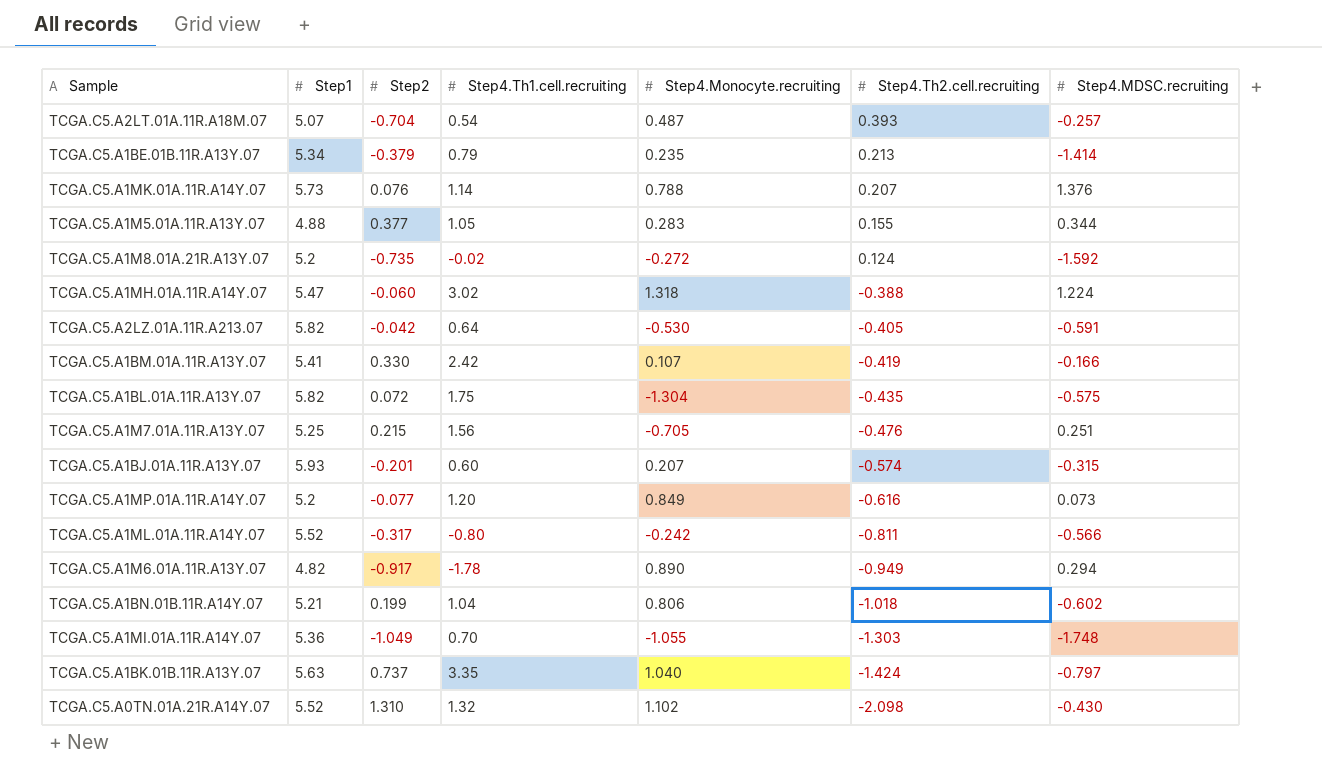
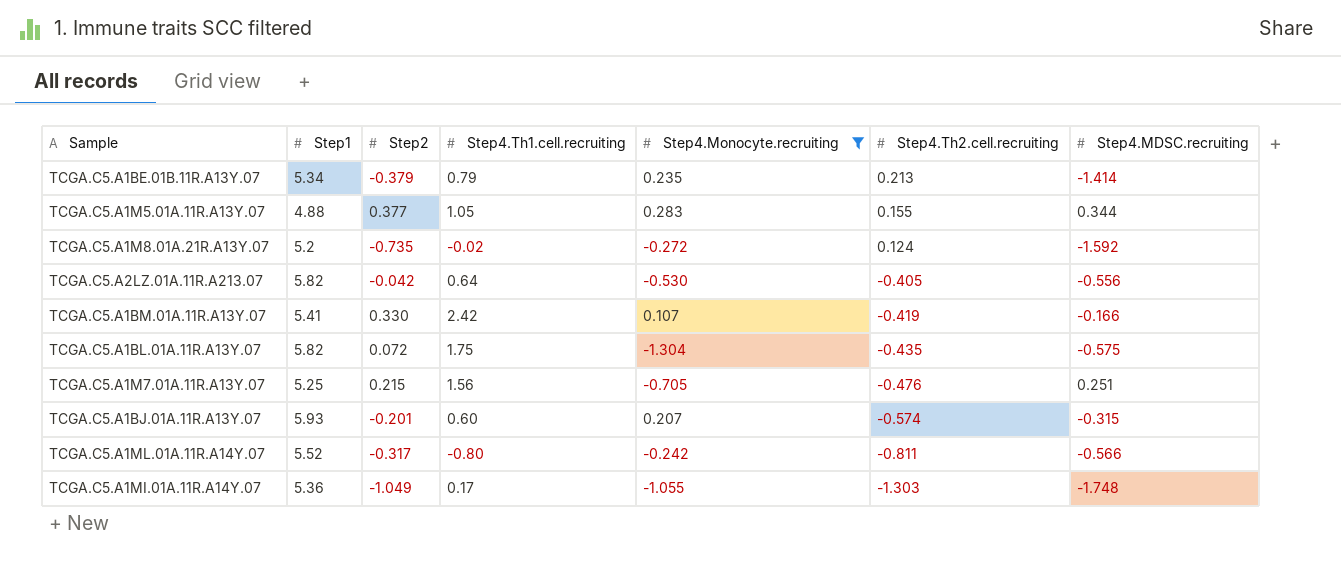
filter: none -> Step4.Monocyte.recruiting <= 0.283
TCGA.C5.A2LZ.01A.11R.A213.07 | Step4.MDSC.recruiting: -0.591 -> -0.556
TCGA.C5.A1MI.01A.11R.A14Y.07 | Step4.Th1.cell.recruiting: 0.70 -> 0.17

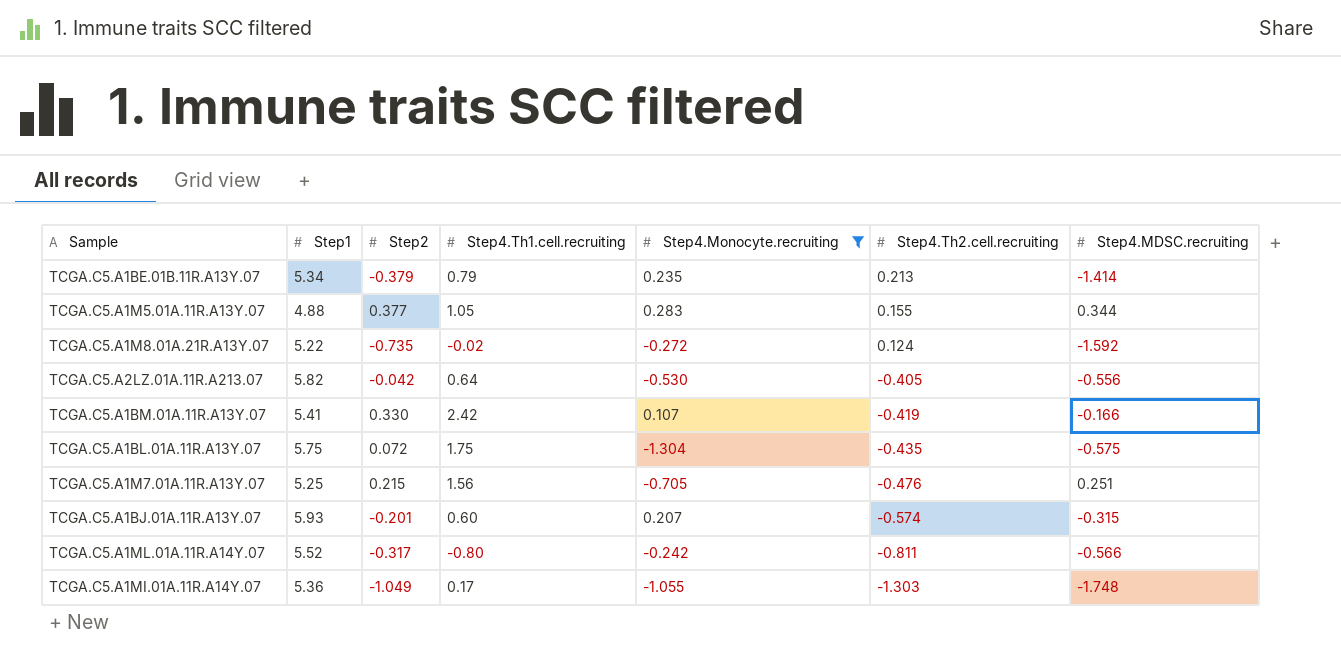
TCGA.C5.A1M8.01A.21R.A13Y.07 | Step1: 5.2 -> 5.22
TCGA.C5.A1BL.01A.11R.A13Y.07 | Step1: 5.82 -> 5.75

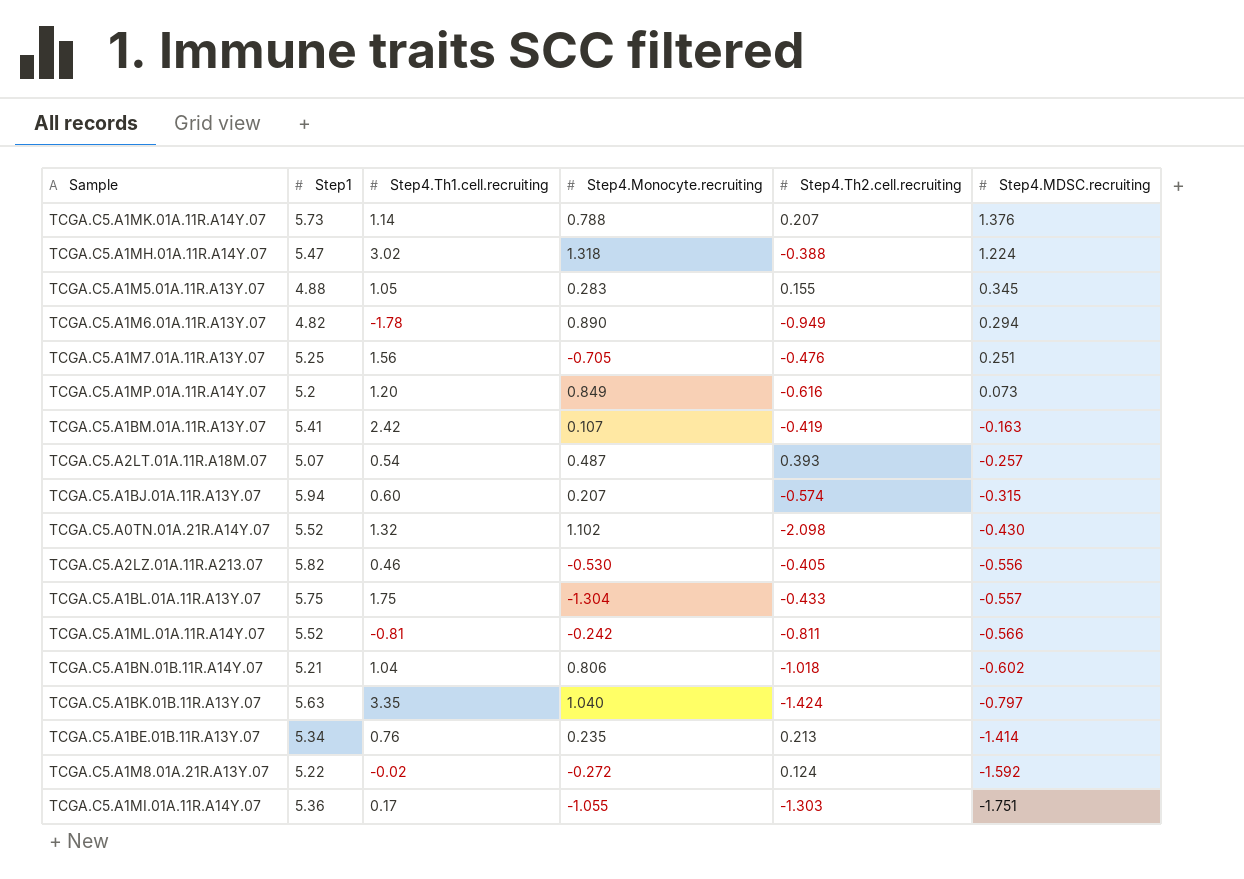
filter: Step4.Monocyte.recruiting <= 0.283 -> none
row order: Step4.Th2.cell.recruiting descending -> Step4.MDSC.recruiting descending
column Step2 | position: 3 -> none
TCGA.C5.A1M5.01A.11R.A13Y.07 | Step4.MDSC.recruiting: 0.344 -> 0.345
TCGA.C5.A1BM.01A.11R.A13Y.07 | Step4.MDSC.recruiting: -0.166 -> -0.163
TCGA.C5.A1BJ.01A.11R.A13Y.07 | Step1: 5.93 -> 5.94
TCGA.C5.A2LZ.01A.11R.A213.07 | Step4.Th1.cell.recruiting: 0.64 -> 0.46
TCGA.C5.A1BL.01A.11R.A13Y.07 | Step4.Th2.cell.recruiting: -0.435 -> -0.433
TCGA.C5.A1BL.01A.11R.A13Y.07 | Step4.MDSC.recruiting: -0.575 -> -0.557
TCGA.C5.A1ML.01A.11R.A14Y.07 | Step4.Th1.cell.recruiting: -0.80 -> -0.81
TCGA.C5.A1BE.01B.11R.A13Y.07 | Step4.Th1.cell.recruiting: 0.79 -> 0.76
TCGA.C5.A1MI.01A.11R.A14Y.07 | Step4.MDSC.recruiting: -1.748 -> -1.751

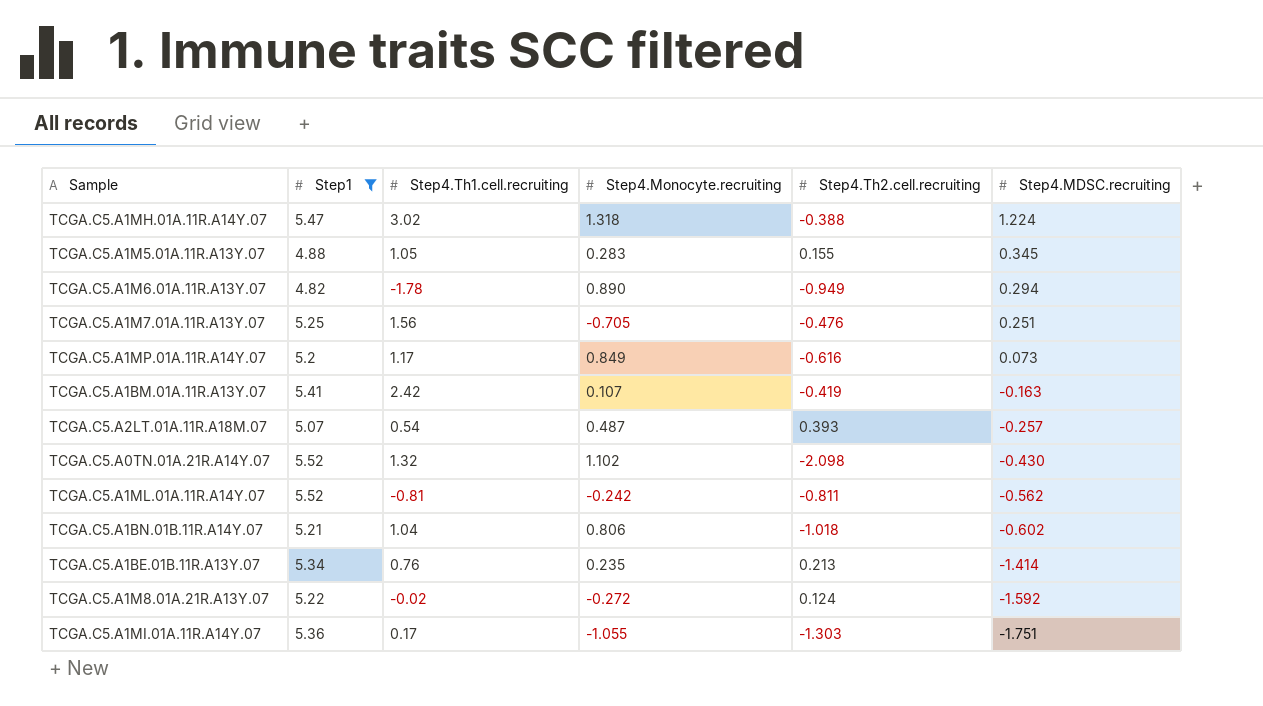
filter: none -> Step1 <= 5.52
TCGA.C5.A1MP.01A.11R.A14Y.07 | Step4.Th1.cell.recruiting: 1.20 -> 1.17
TCGA.C5.A1ML.01A.11R.A14Y.07 | Step4.MDSC.recruiting: -0.566 -> -0.562

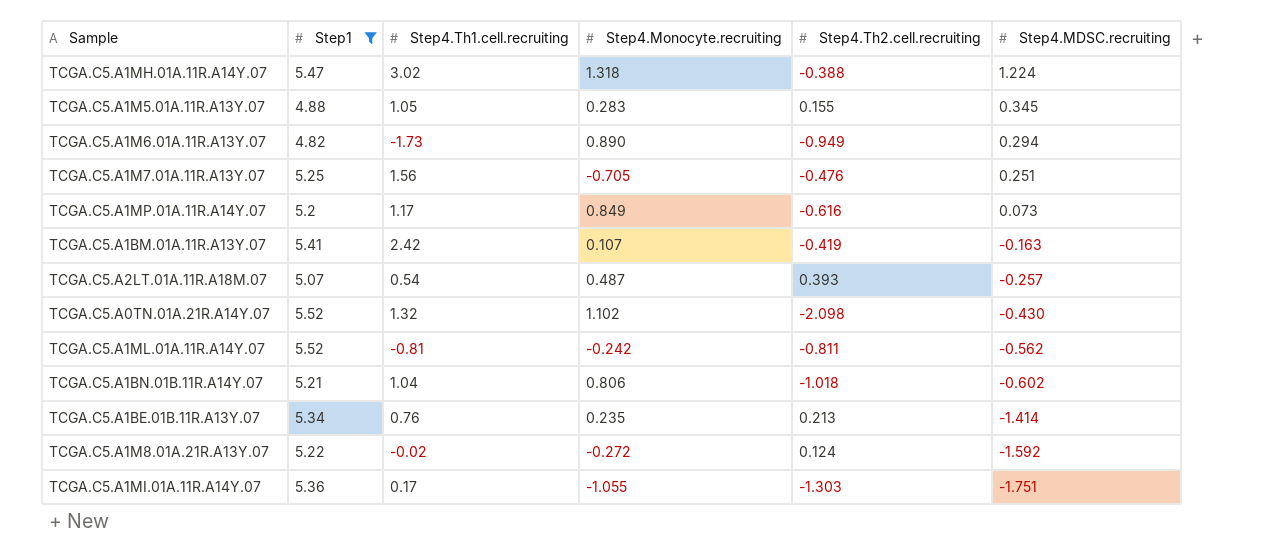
TCGA.C5.A1M6.01A.11R.A13Y.07 | Step4.Th1.cell.recruiting: -1.78 -> -1.73

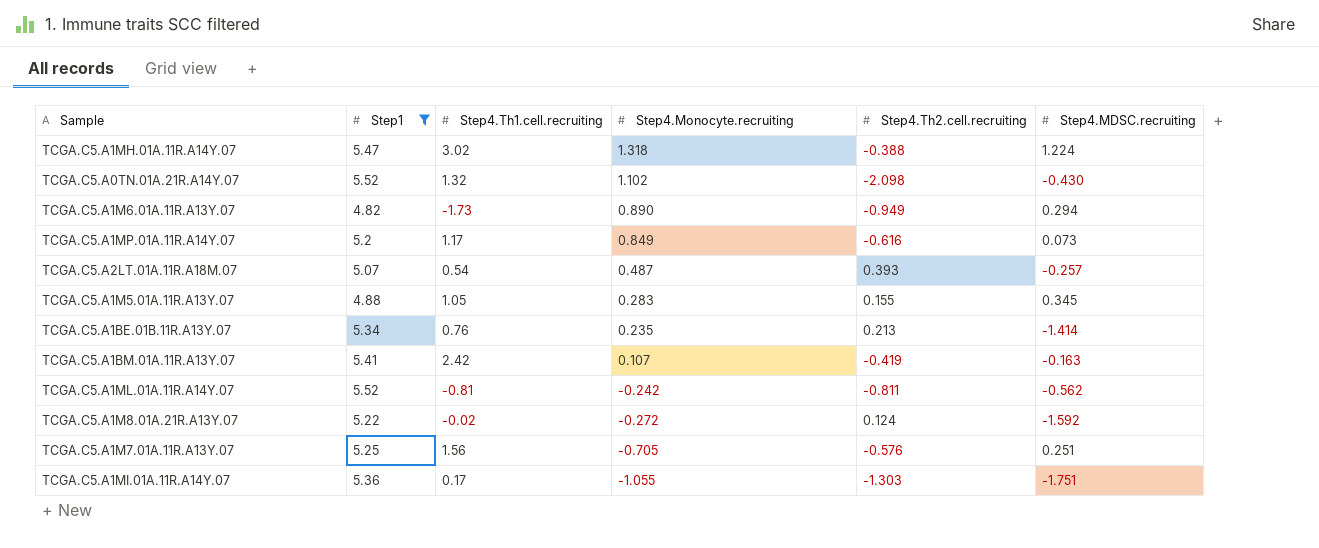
row order: Step4.MDSC.recruiting descending -> Step4.Monocyte.recruiting descending
row TCGA.C5.A1BN.01B.11R.A14Y.07: 5.21 | 1.04 | 0.806 | -1.018 | -0.602 -> none
TCGA.C5.A1M7.01A.11R.A13Y.07 | Step4.Th2.cell.recruiting: -0.476 -> -0.576

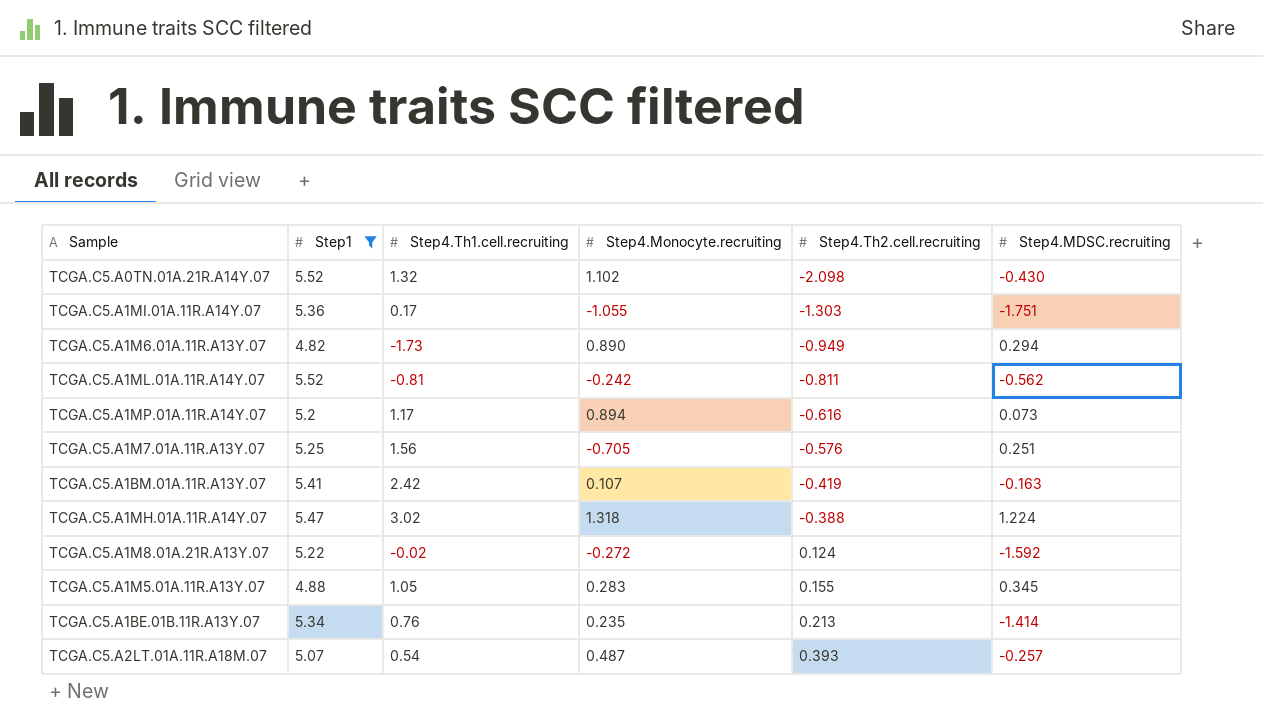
row order: Step4.Monocyte.recruiting descending -> Step4.Th2.cell.recruiting ascending
TCGA.C5.A1MP.01A.11R.A14Y.07 | Step4.Monocyte.recruiting: 0.849 -> 0.894

